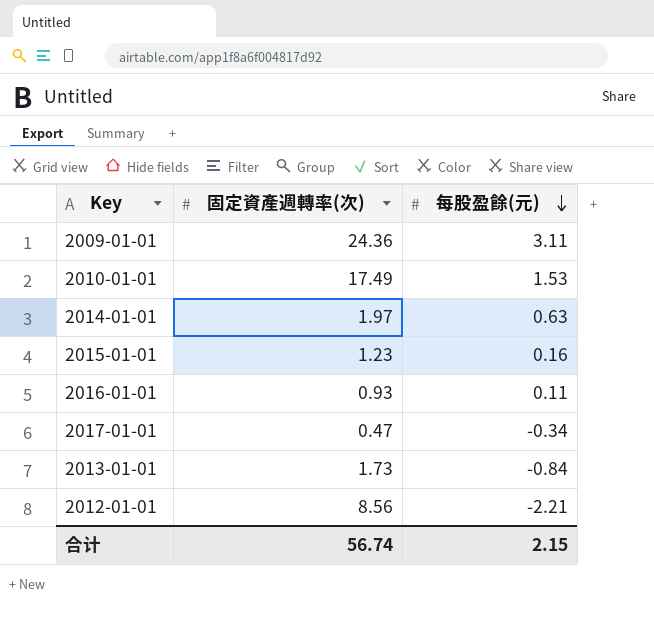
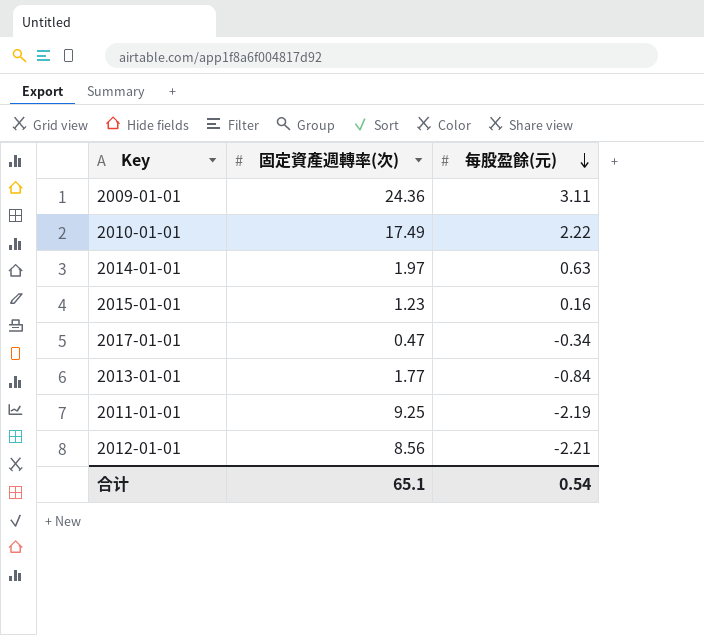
row 2016-01-01: 0.93 | 0.11 -> none
2010-01-01 | 每股盈餘(元): 1.53 -> 2.22
2013-01-01 | 固定資產週轉率(次): 1.73 -> 1.77
row 2011-01-01: none -> 9.25 | -2.19
合计 | 固定資產週轉率(次): 56.74 -> 65.1
合计 | 每股盈餘(元): 2.15 -> 0.54

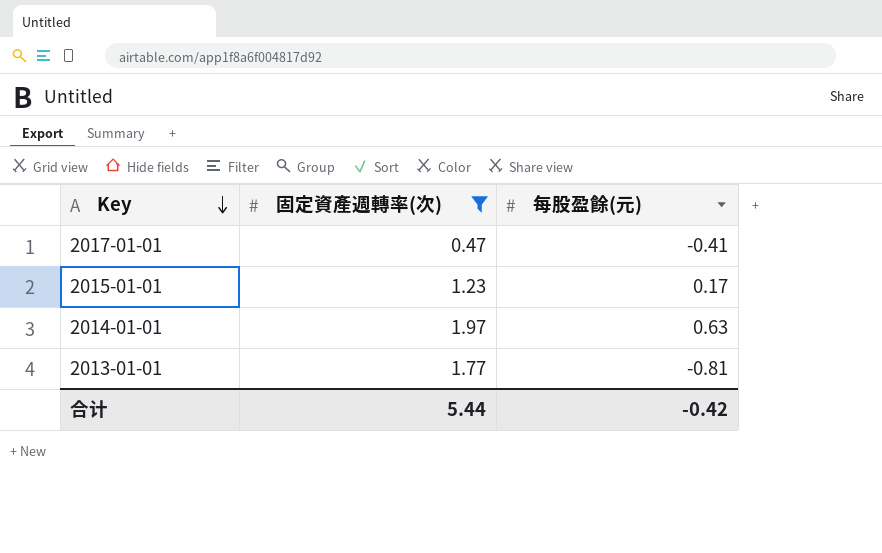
filter: none -> 固定資產週轉率(次) <= 1.97
row order: 每股盈餘(元) descending -> Key descending
2017-01-01 | 每股盈餘(元): -0.34 -> -0.41
2015-01-01 | 每股盈餘(元): 0.16 -> 0.17
2013-01-01 | 每股盈餘(元): -0.84 -> -0.81
合计 | 固定資產週轉率(次): 65.1 -> 5.44
合计 | 每股盈餘(元): 0.54 -> -0.42

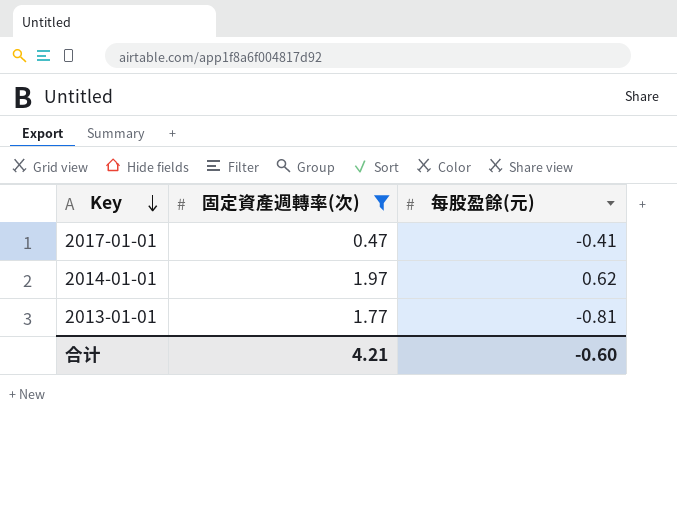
row 2015-01-01: 1.23 | 0.17 -> none
2014-01-01 | 每股盈餘(元): 0.63 -> 0.62
合计 | 固定資產週轉率(次): 5.44 -> 4.21
合计 | 每股盈餘(元): -0.42 -> -0.60

